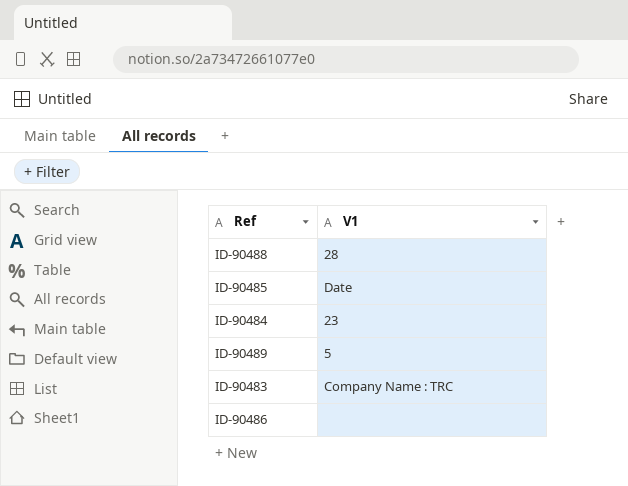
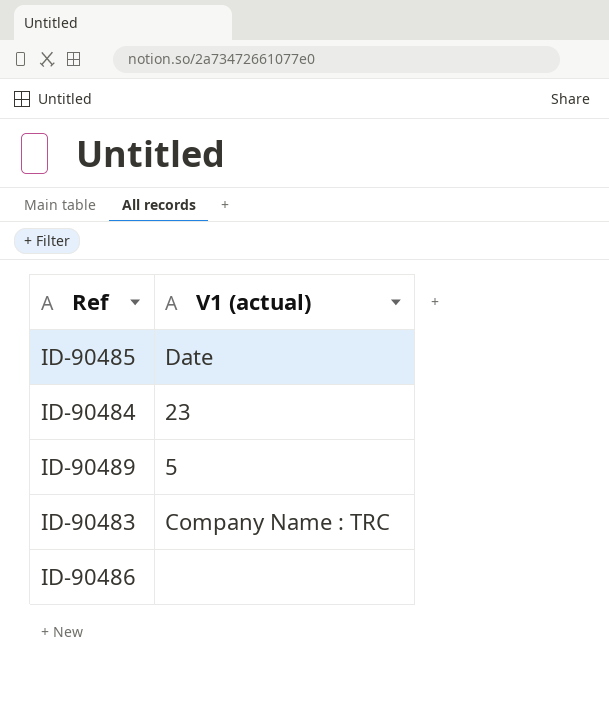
column name: V1 -> V1 (actual)
row ID-90488: 28 -> none

